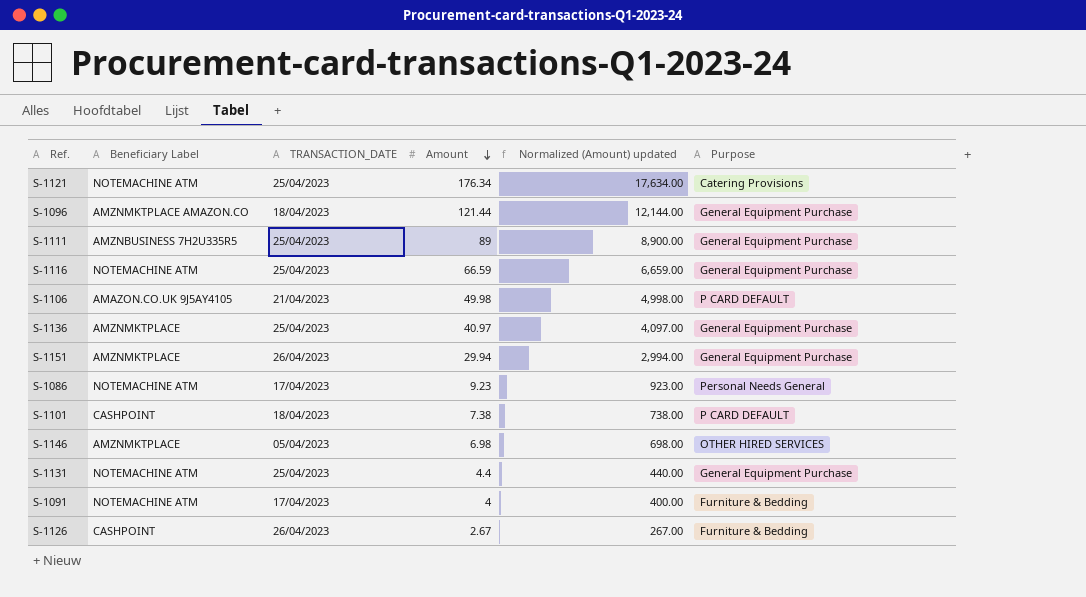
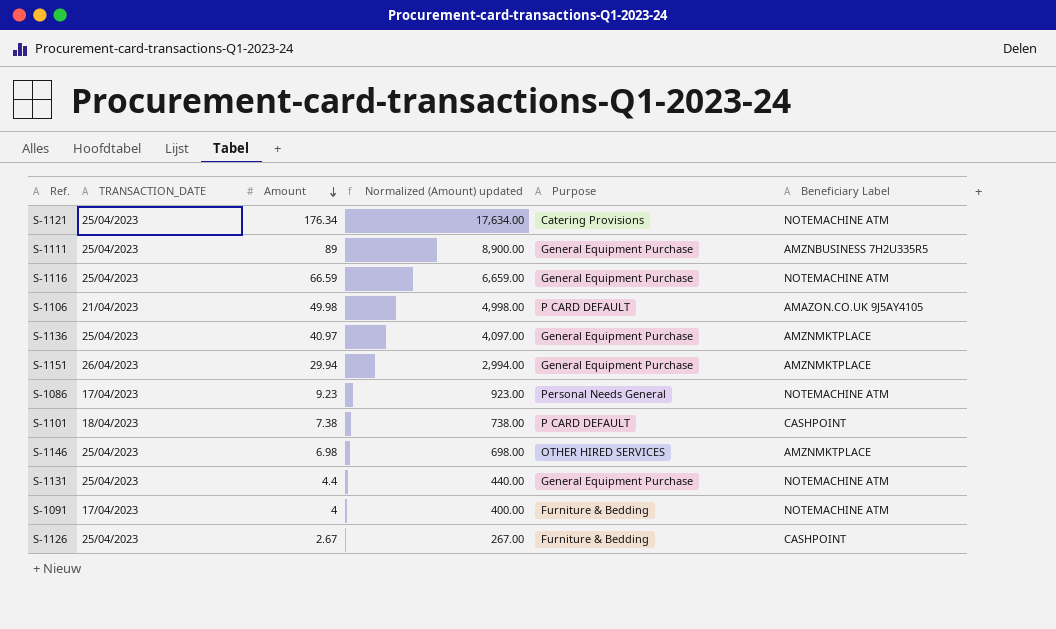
column Beneficiary Label | position: 2 -> 6
row S-1096: AMZNMKTPLACE AMAZON.CO | 18/04/2023 | 121.44 | 12,144.00 | General Equipment Purchase -> none
S-1146 | TRANSACTION_DATE: 05/04/2023 -> 25/04/2023
S-1126 | TRANSACTION_DATE: 26/04/2023 -> 25/04/2023

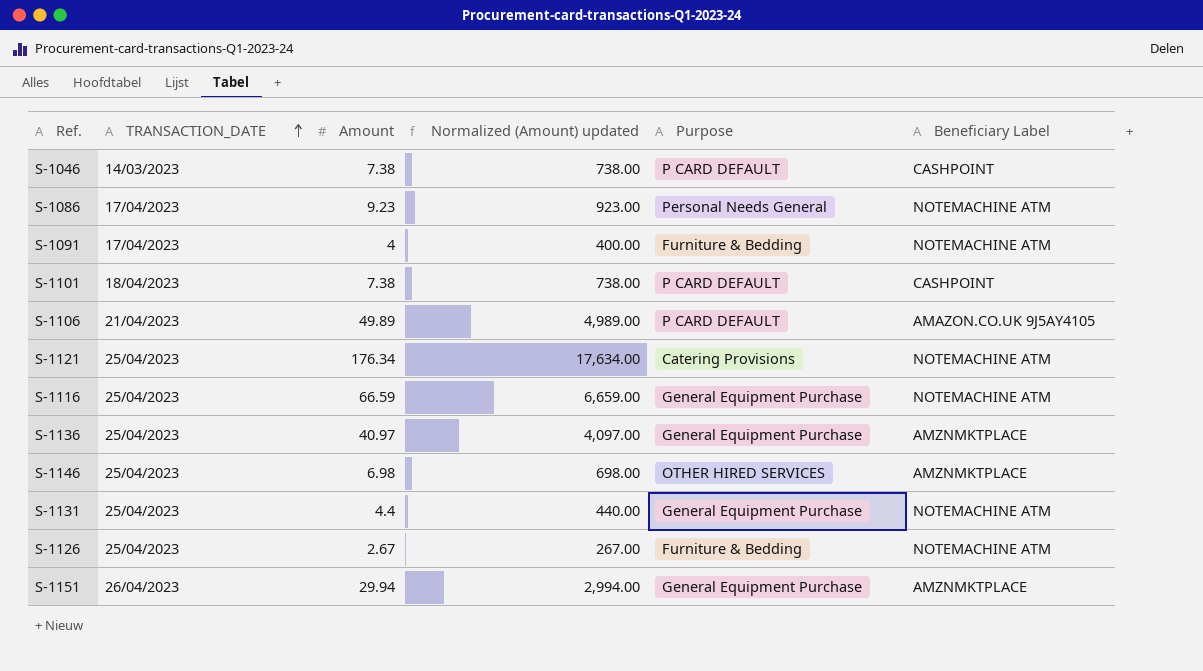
row order: Amount descending -> TRANSACTION_DATE ascending
row S-1111: 25/04/2023 | 89 | 8,900.00 | General Equipment Purchase | AMZNBUSINESS 7H2U335R5 -> none
row S-1046: none -> 14/03/2023 | 7.38 | 738.00 | P CARD DEFAULT | CASHPOINT
S-1106 | Amount: 49.98 -> 49.89
S-1106 | Normalized (Amount) updated: 4,998.00 -> 4,989.00
S-1126 | Beneficiary Label: CASHPOINT -> NOTEMACHINE ATM

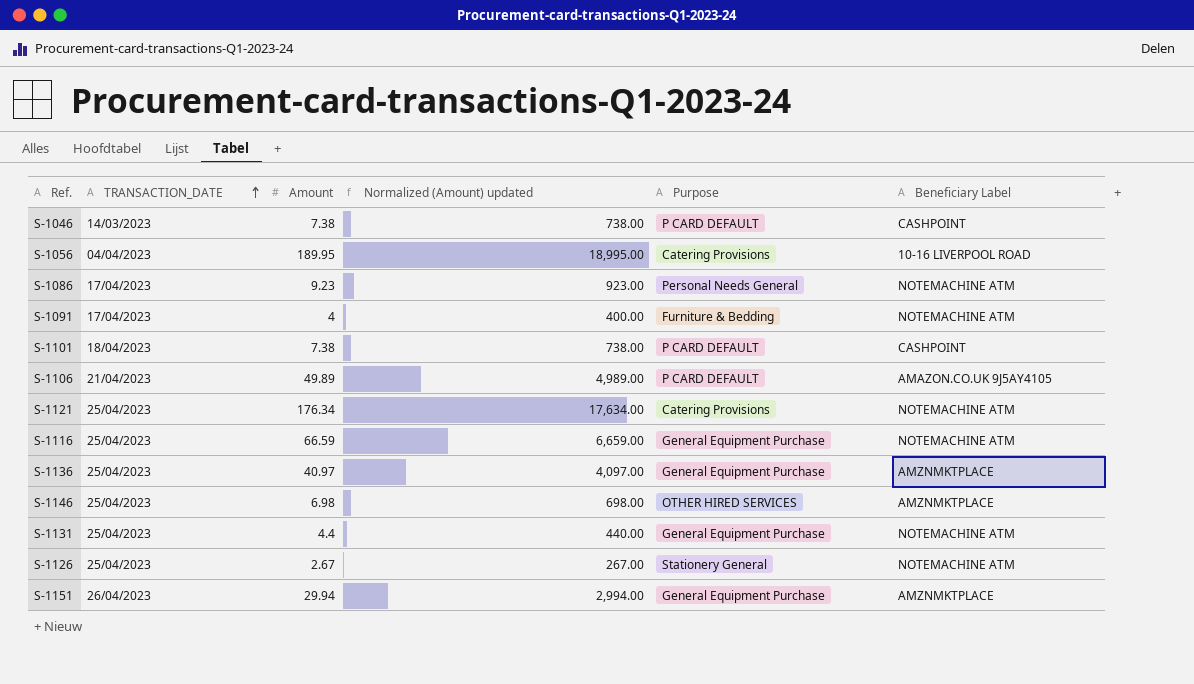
row S-1056: none -> 04/04/2023 | 189.95 | 18,995.00 | Catering Provisions | 10-16 LIVERPOOL ROAD
S-1126 | Purpose: Furniture & Bedding -> Stationery General

